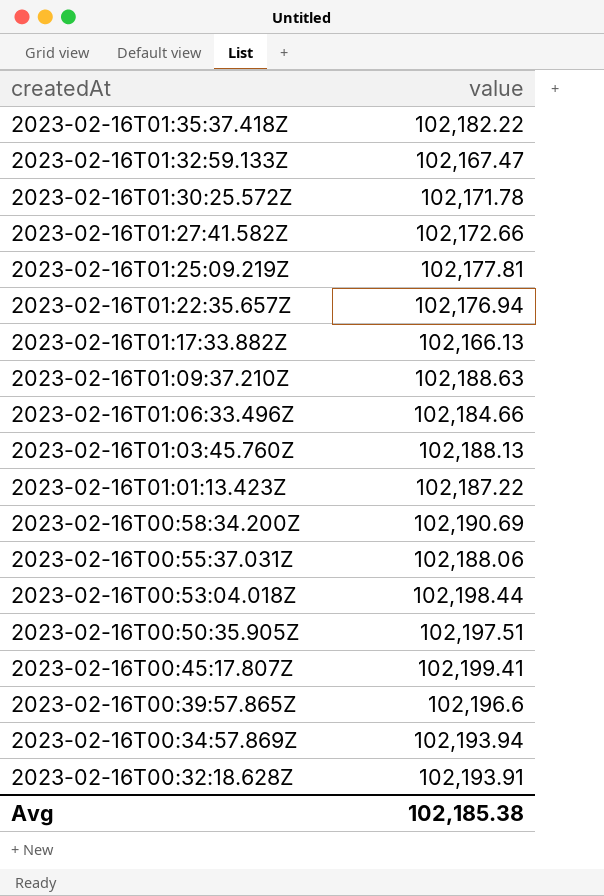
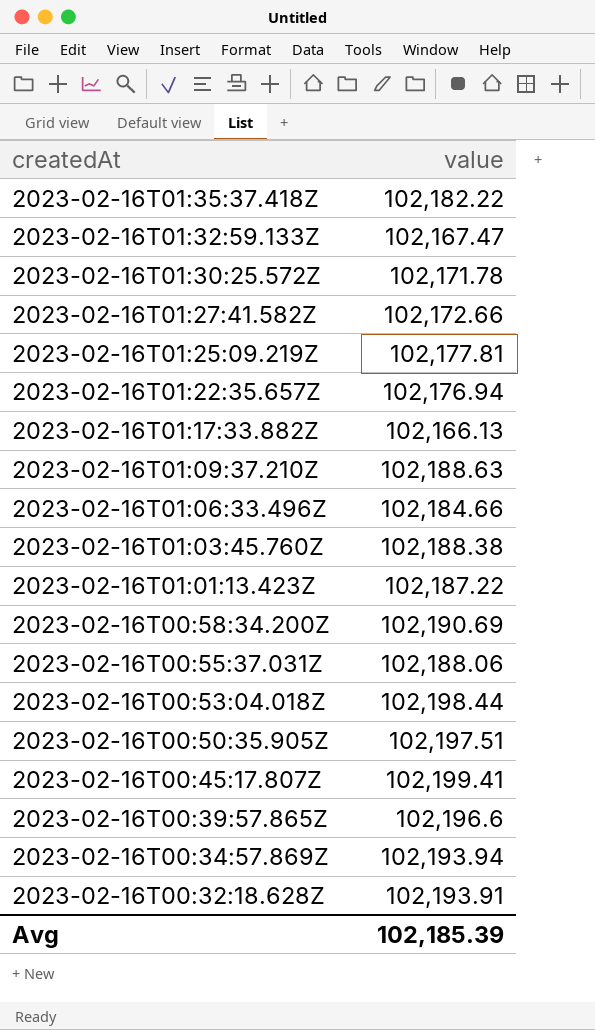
2023-02-16T01:03:45.760Z | value: 102,188.13 -> 102,188.38
Avg | value: 102,185.38 -> 102,185.39

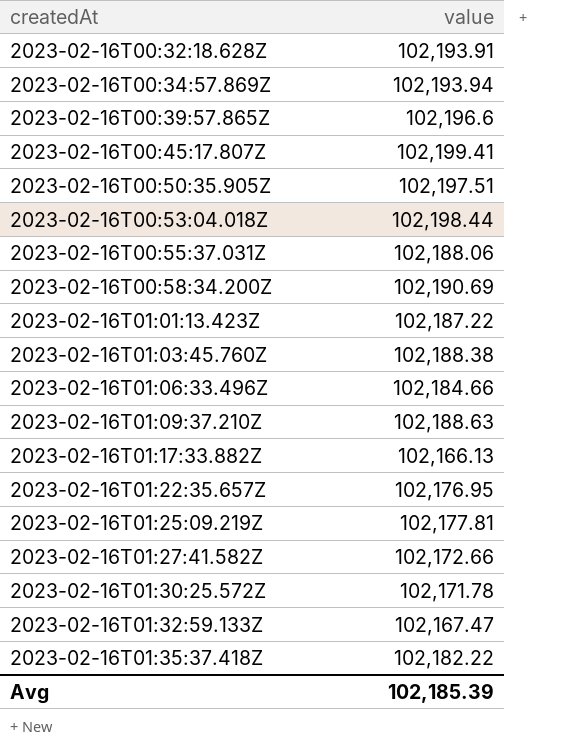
row order: createdAt descending -> createdAt ascending
2023-02-16T01:22:35.657Z | value: 102,176.94 -> 102,176.95

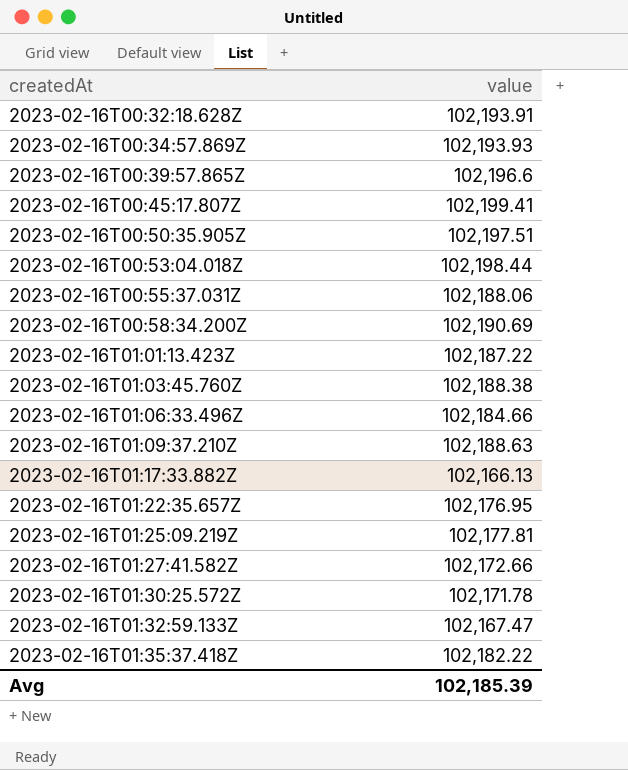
2023-02-16T00:34:57.869Z | value: 102,193.94 -> 102,193.93

